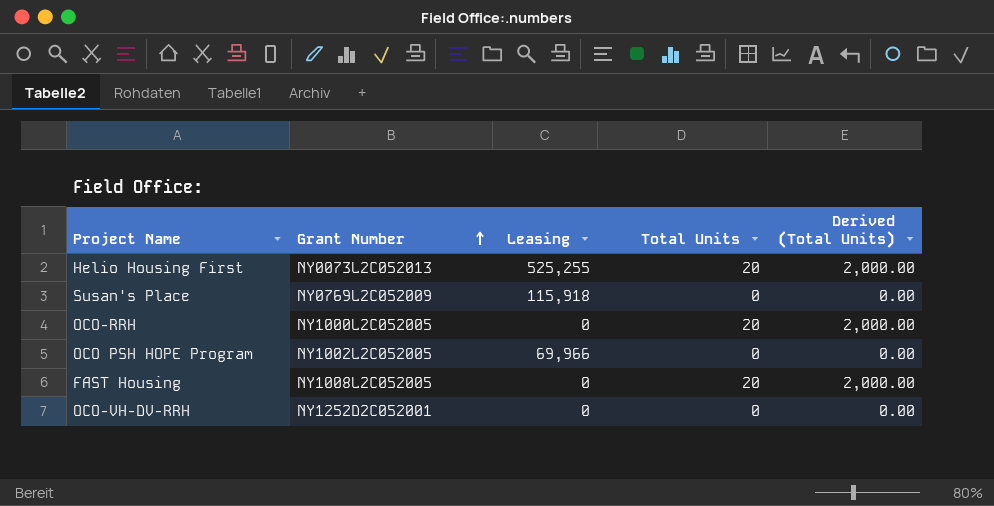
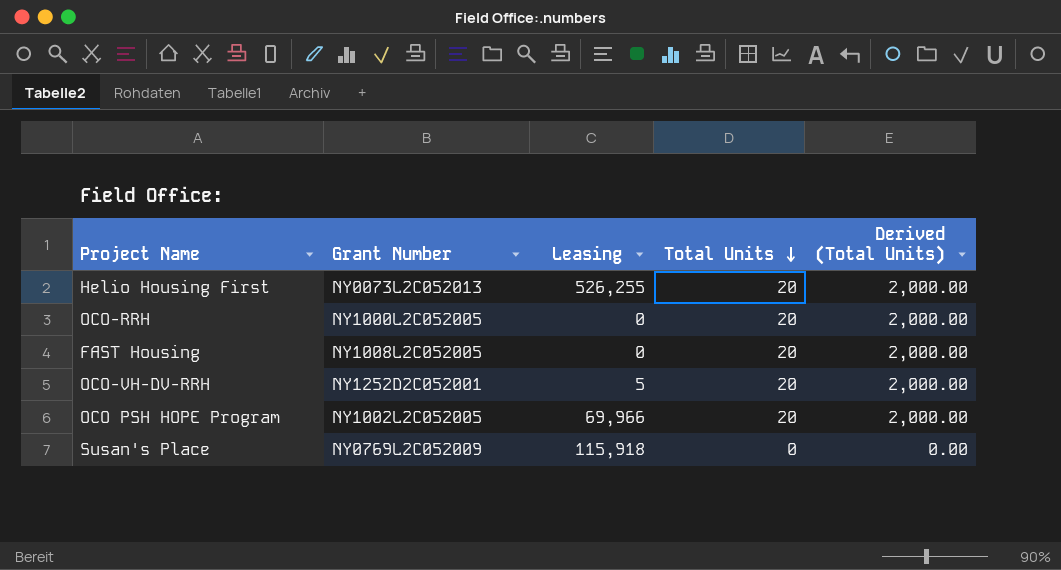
row order: Grant Number ascending -> Total Units descending
Helio Housing First | Leasing: 525,255 -> 526,255
OCO-VH-DV-RRH | Leasing: 0 -> 5
OCO-VH-DV-RRH | Total Units: 0 -> 20
OCO-VH-DV-RRH | Derived (Total Units): 0.00 -> 2,000.00
OCO PSH HOPE Program | Total Units: 0 -> 20
OCO PSH HOPE Program | Derived (Total Units): 0.00 -> 2,000.00

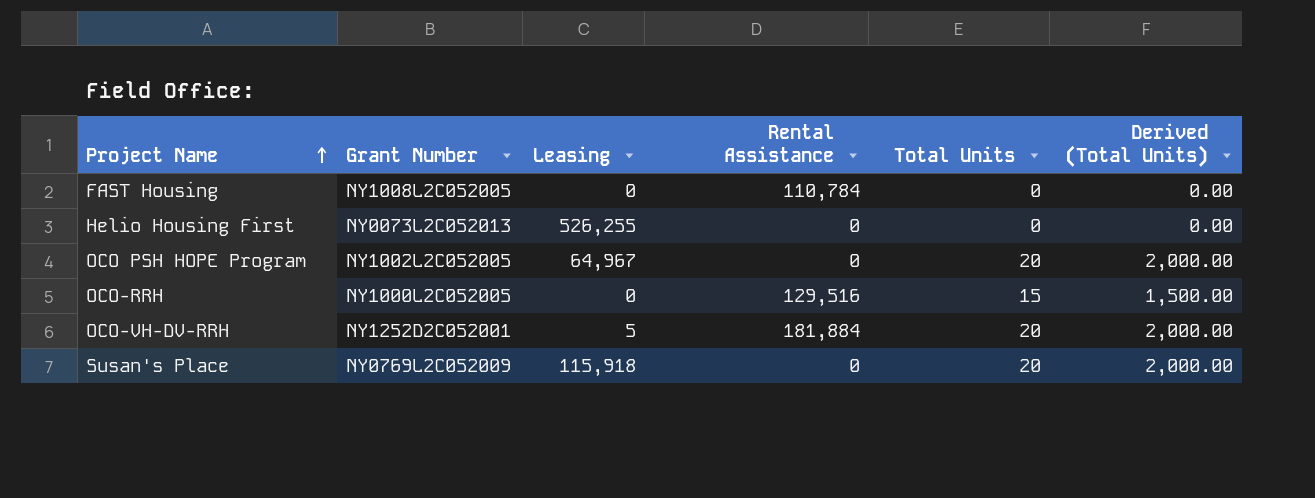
row order: Total Units descending -> Project Name ascending
column Rental Assistance | position: none -> 4
FAST Housing | Total Units: 20 -> 0
FAST Housing | Derived (Total Units): 2,000.00 -> 0.00
Helio Housing First | Total Units: 20 -> 0
Helio Housing First | Derived (Total Units): 2,000.00 -> 0.00
OCO PSH HOPE Program | Leasing: 69,966 -> 64,967
OCO-RRH | Total Units: 20 -> 15
OCO-RRH | Derived (Total Units): 2,000.00 -> 1,500.00
Susan's Place | Total Units: 0 -> 20
Susan's Place | Derived (Total Units): 0.00 -> 2,000.00

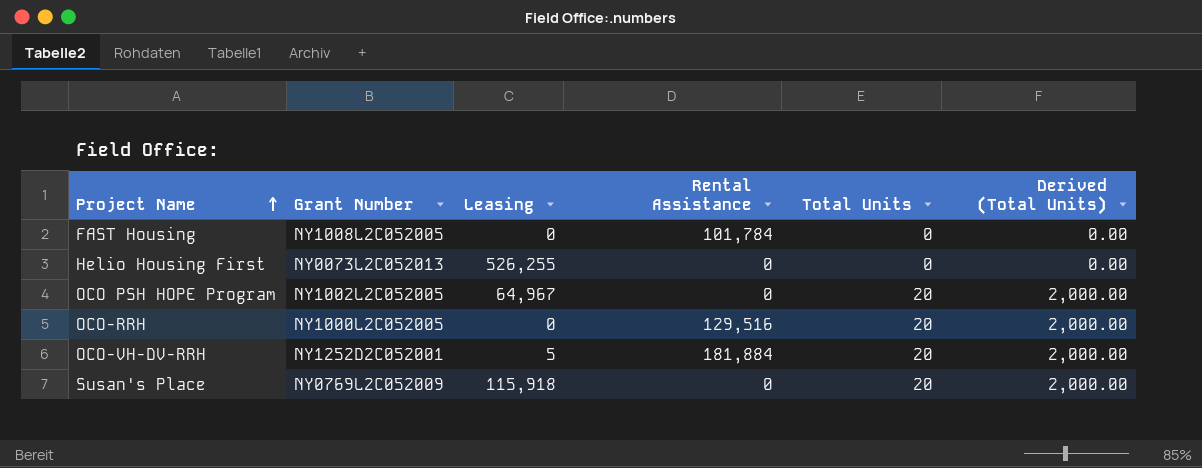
FAST Housing | Rental Assistance: 110,784 -> 101,784
OCO-RRH | Total Units: 15 -> 20
OCO-RRH | Derived (Total Units): 1,500.00 -> 2,000.00

